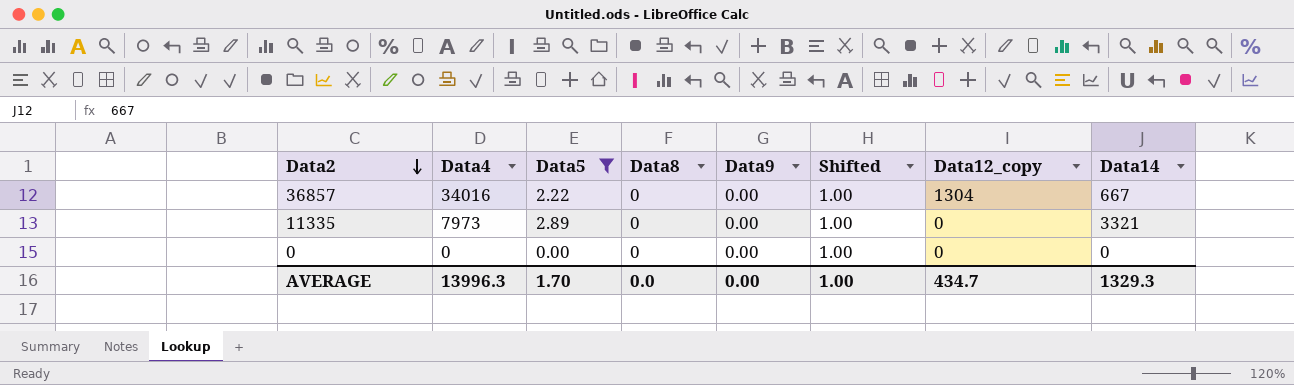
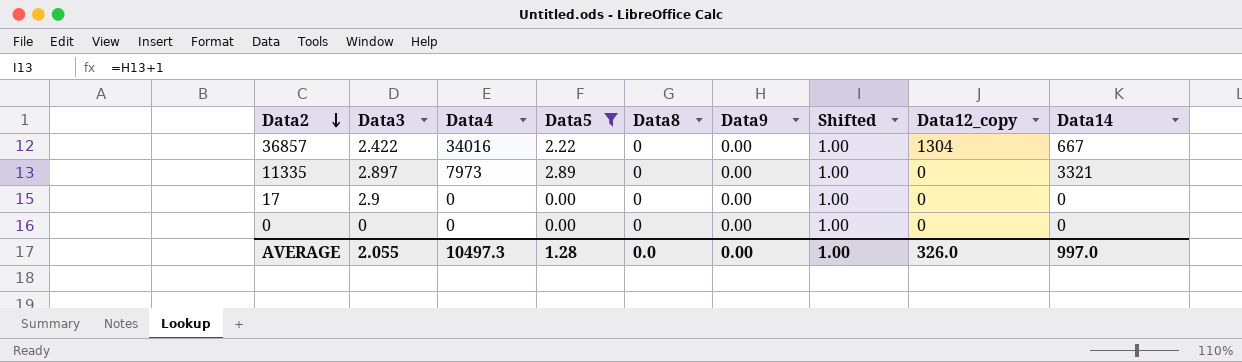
column Data3 | position: none -> 2
row 17: none -> 2.9 | 0 | 0.00 | 0 | 0.00 | 1.00 | 0 | 0
AVERAGE | Data4: 13996.3 -> 10497.3
AVERAGE | Data5: 1.70 -> 1.28
AVERAGE | Data12_copy: 434.7 -> 326.0
AVERAGE | Data14: 1329.3 -> 997.0

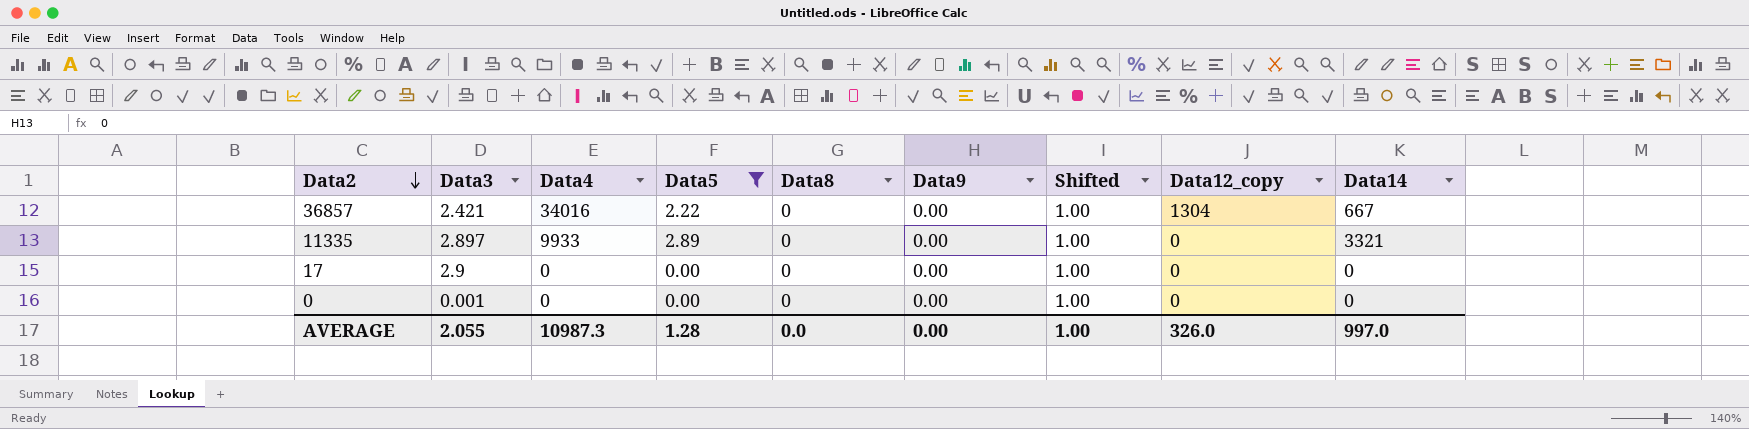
36857 | Data3: 2.422 -> 2.421
11335 | Data4: 7973 -> 9933
0 | Data3: 0 -> 0.001
AVERAGE | Data4: 10497.3 -> 10987.3

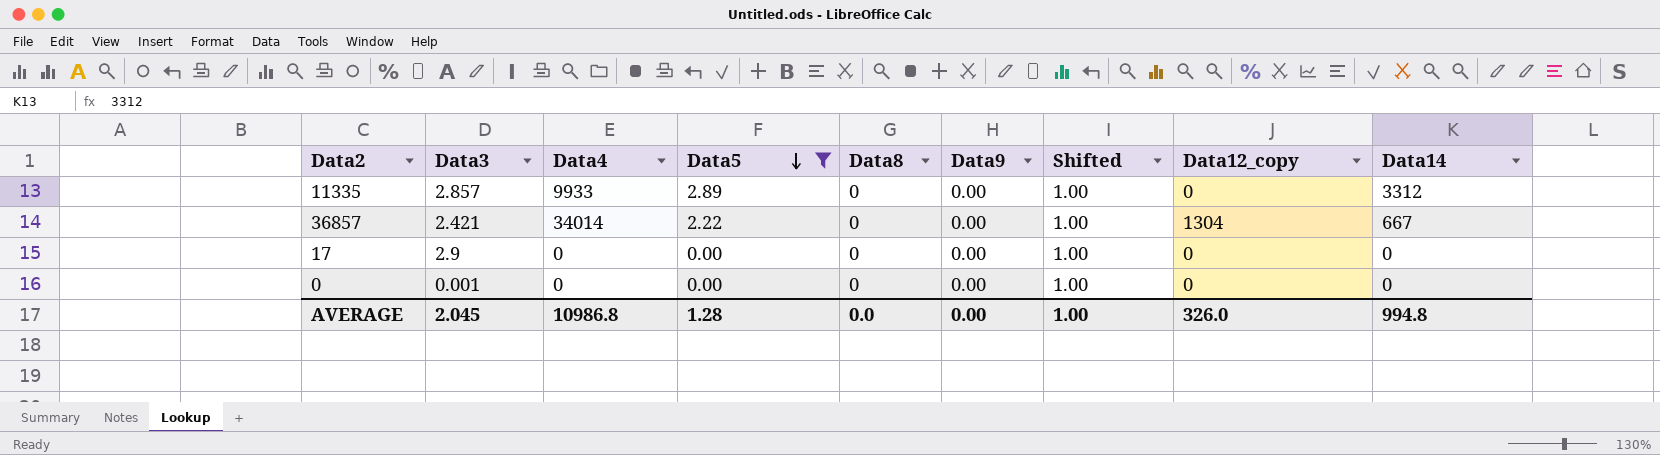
row order: Data2 descending -> Data5 descending
11335 | Data3: 2.897 -> 2.857
11335 | Data14: 3321 -> 3312
36857 | Data4: 34016 -> 34014
AVERAGE | Data3: 2.055 -> 2.045
AVERAGE | Data4: 10987.3 -> 10986.8
AVERAGE | Data14: 997.0 -> 994.8

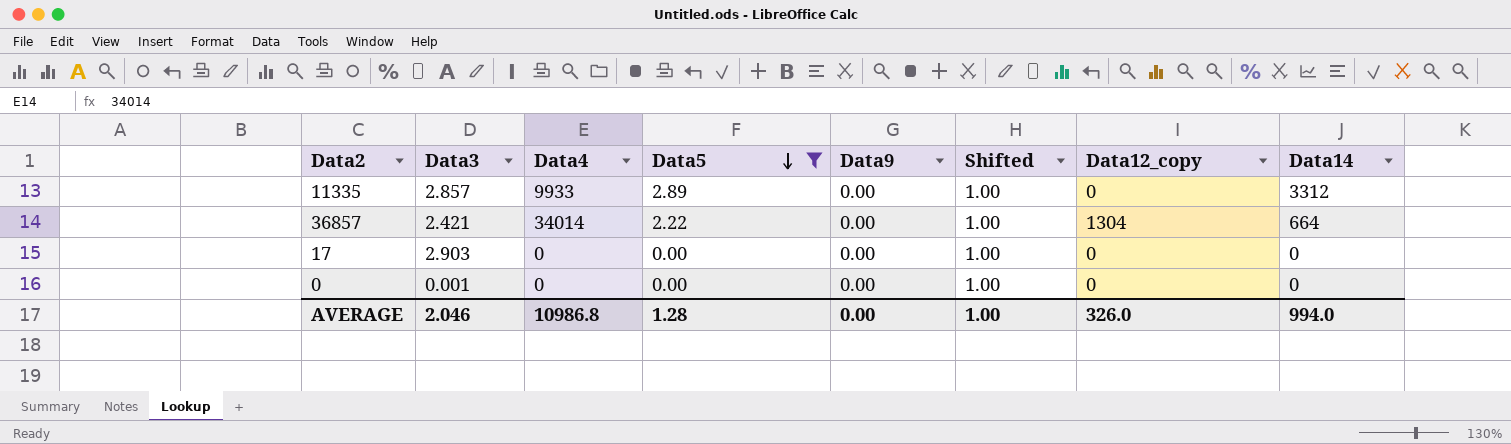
column Data8 | position: 5 -> none
36857 | Data14: 667 -> 664
17 | Data3: 2.9 -> 2.903
AVERAGE | Data3: 2.045 -> 2.046
AVERAGE | Data14: 994.8 -> 994.0

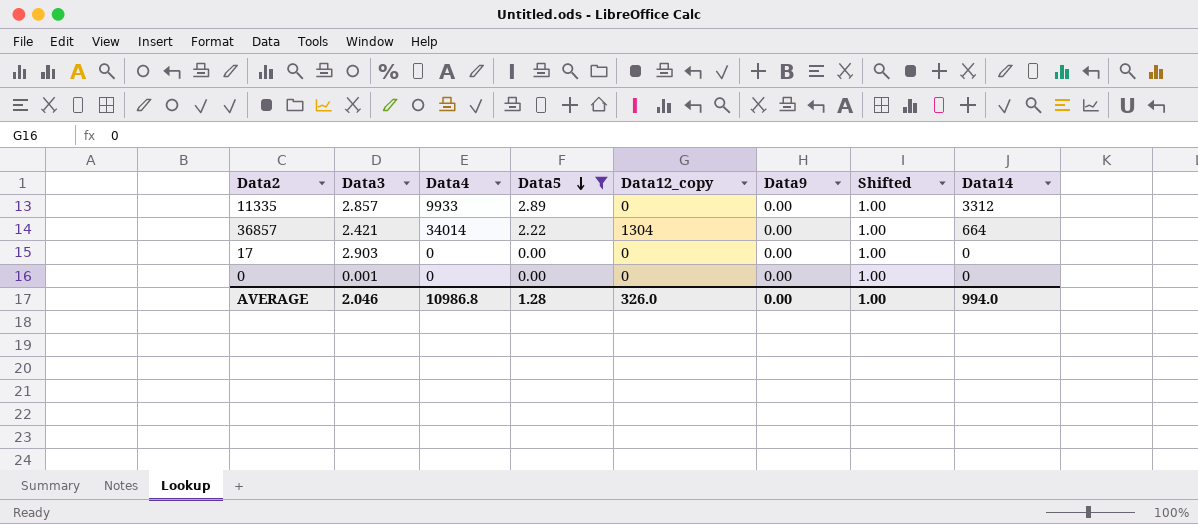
column Data12_copy | position: 7 -> 5

